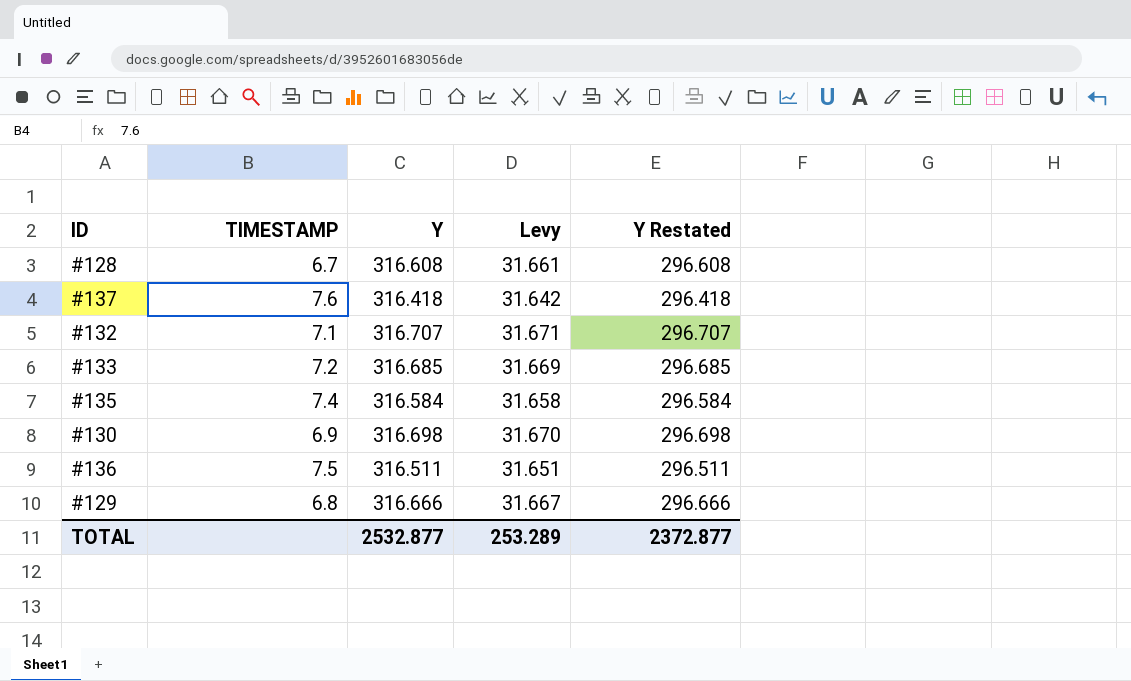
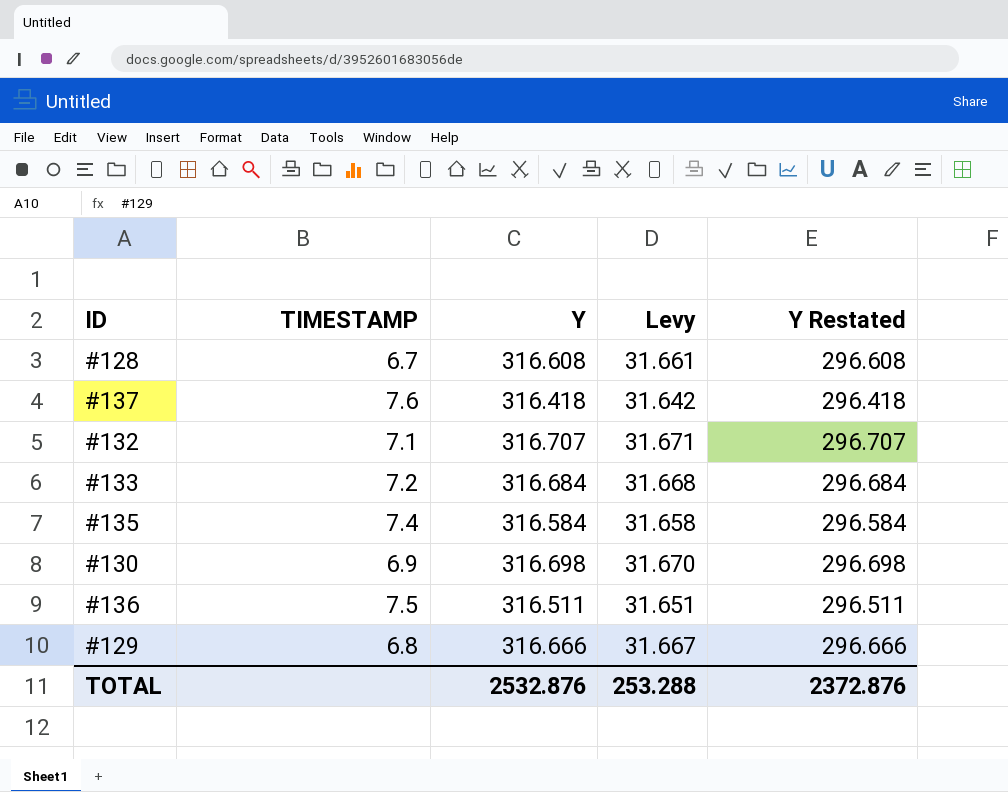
#133 | Y: 316.685 -> 316.684
#133 | Levy: 31.669 -> 31.668
#133 | Y Restated: 296.685 -> 296.684
TOTAL | Y: 2532.877 -> 2532.876
TOTAL | Levy: 253.289 -> 253.288
TOTAL | Y Restated: 2372.877 -> 2372.876

